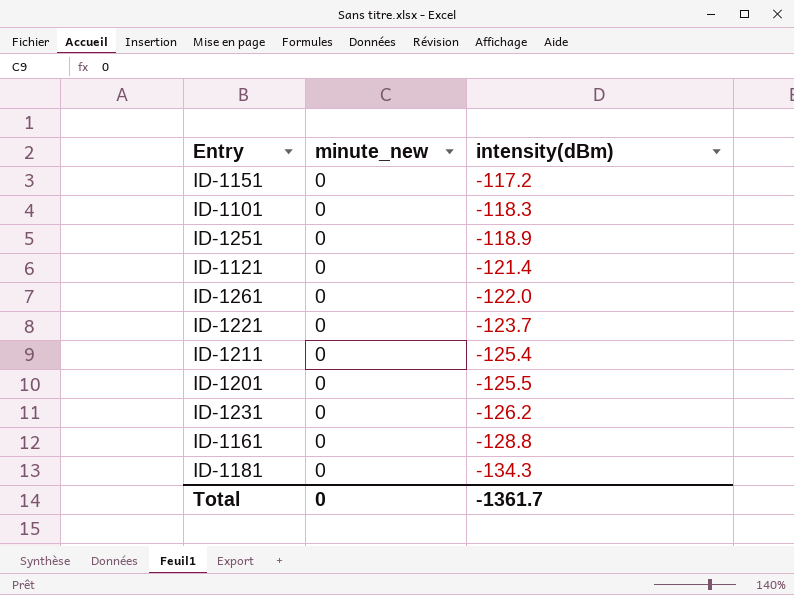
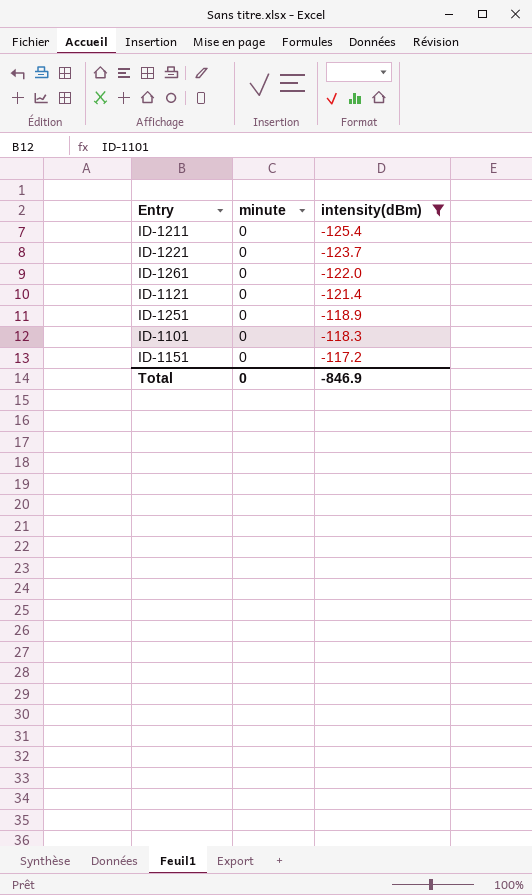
filter: none -> intensity(dBm) >= -125.4
row order: intensity(dBm) descending -> intensity(dBm) ascending
column name: minute_new -> minute
Total | intensity(dBm): -1361.7 -> -846.9

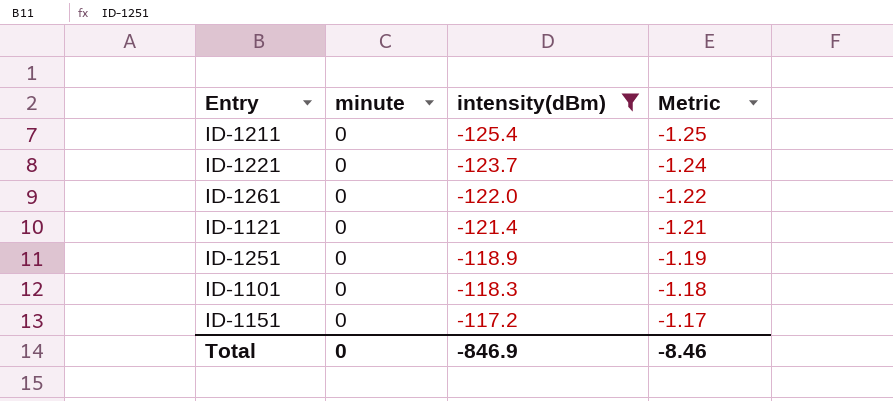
column Metric | formula: none -> [intensity(dBm)] * 0.01

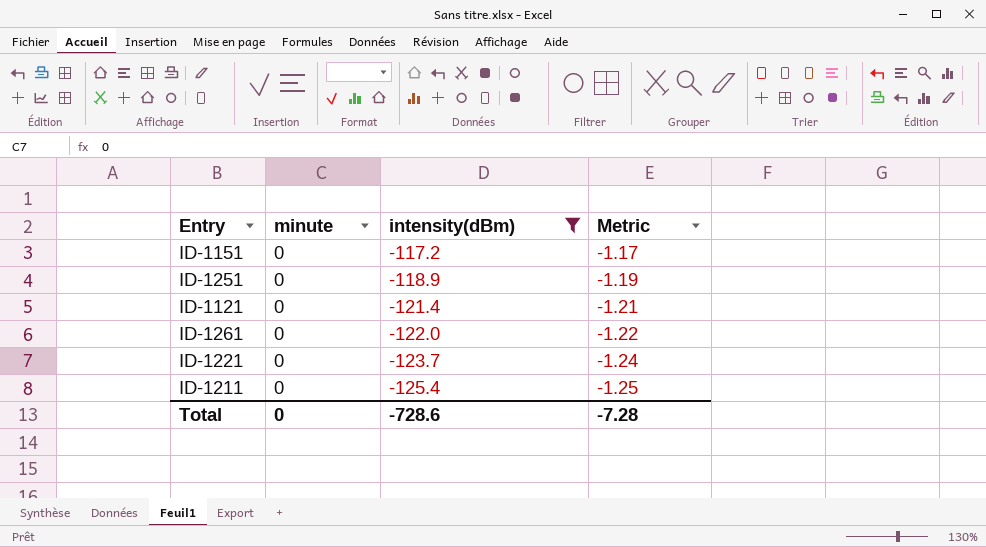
row order: intensity(dBm) ascending -> intensity(dBm) descending
row ID-1101: 0 | -118.3 | -1.18 -> none
Total | intensity(dBm): -846.9 -> -728.6
Total | Metric: -8.46 -> -7.28

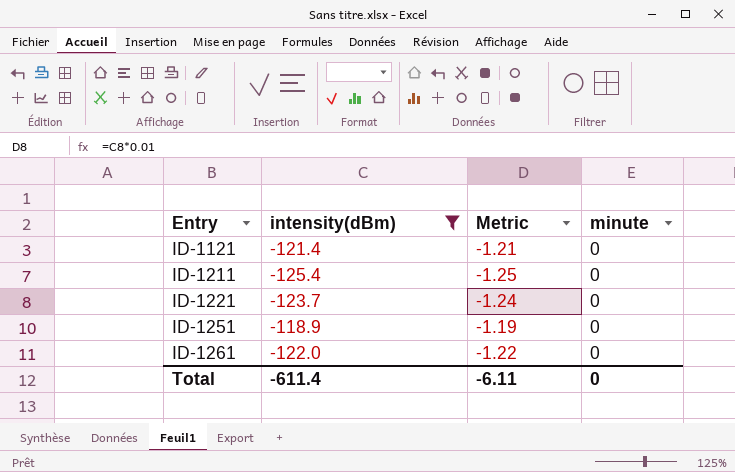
row order: intensity(dBm) descending -> Entry ascending
column minute | position: 2 -> 4
row ID-1151: 0 | -117.2 | -1.17 -> none
Total | intensity(dBm): -728.6 -> -611.4
Total | Metric: -7.28 -> -6.11

